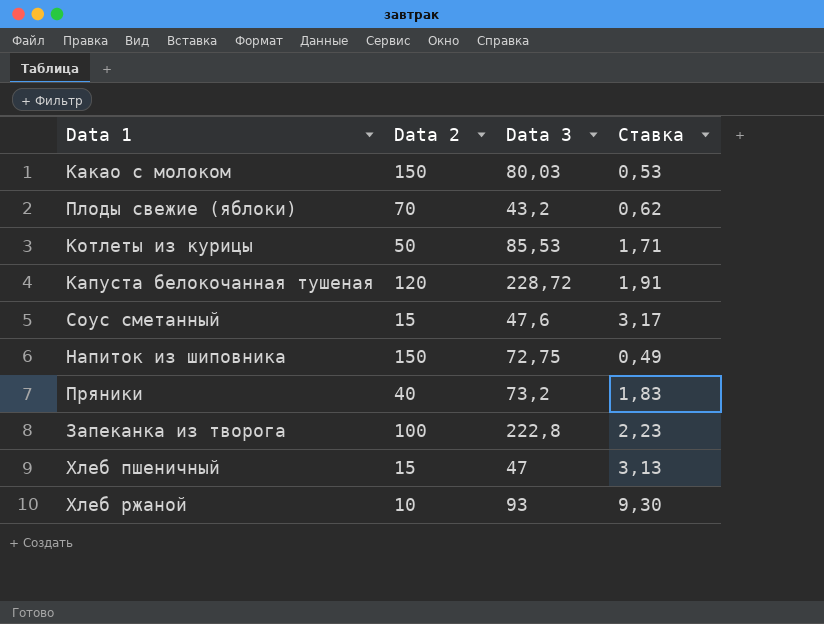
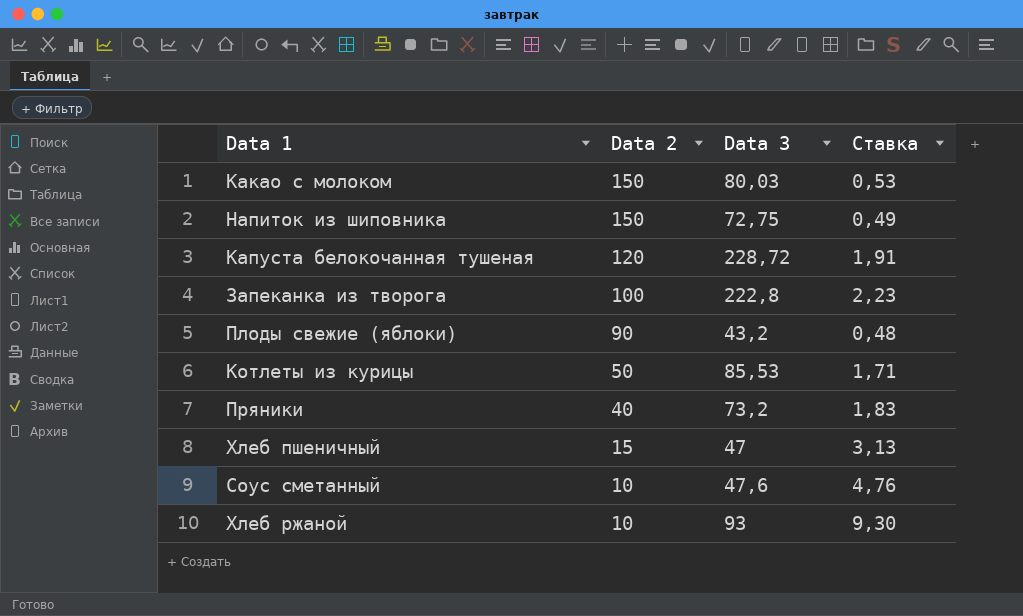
row order: none -> Data 2 descending
Плоды свежие (яблоки) | Data 2: 70 -> 90
Плоды свежие (яблоки) | Ставка: 0,62 -> 0,48
Соус сметанный | Data 2: 15 -> 10
Соус сметанный | Ставка: 3,17 -> 4,76

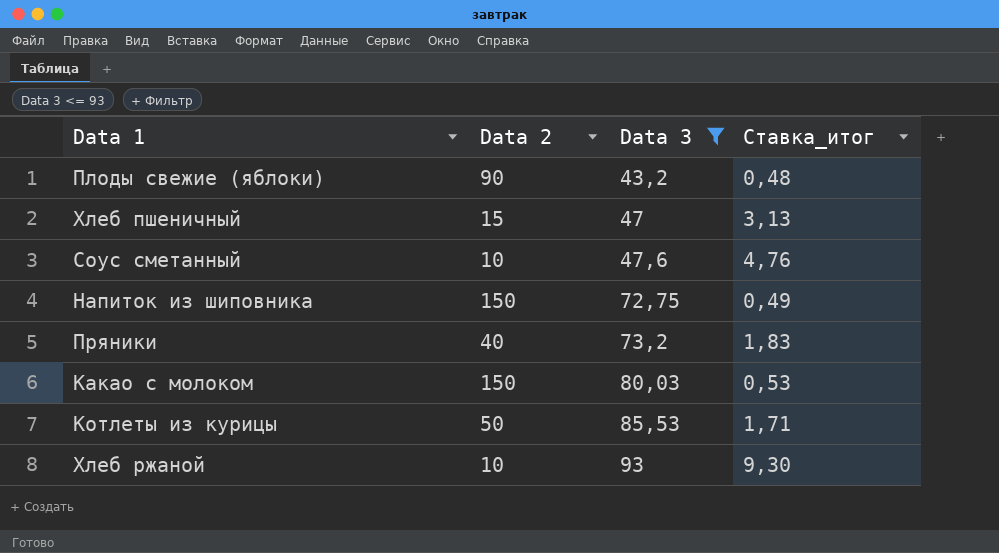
filter: none -> Data 3 <= 93
row order: Data 2 descending -> Data 3 ascending
column name: Ставка -> Ставка_итог

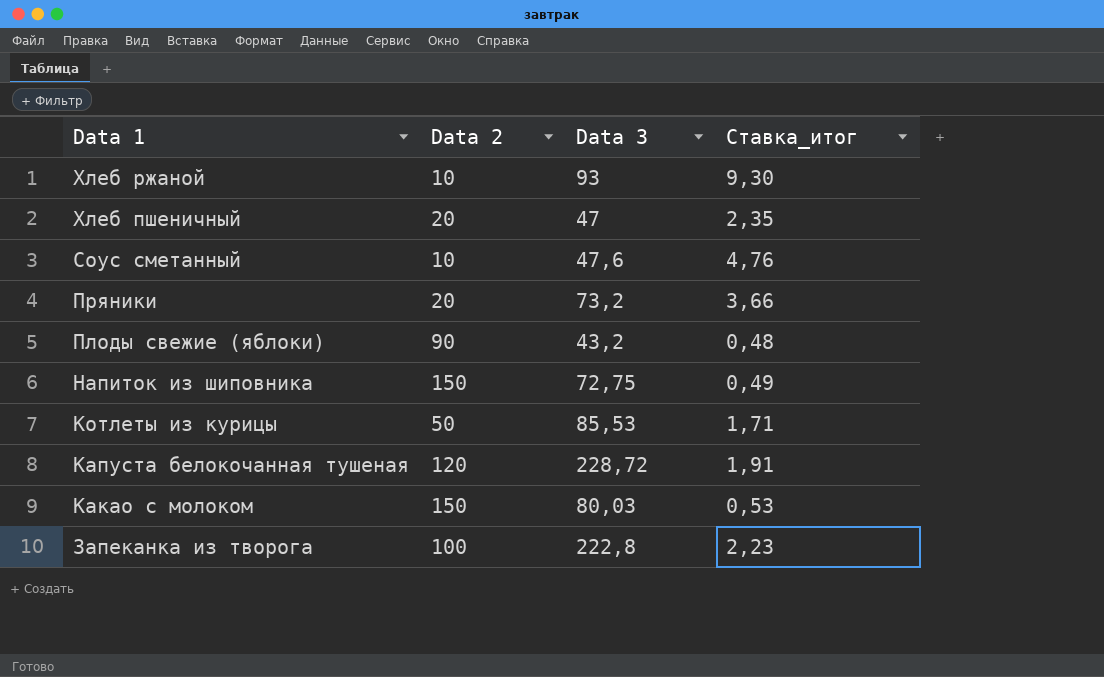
filter: Data 3 <= 93 -> none
row order: Data 3 ascending -> Data 1 descending
Хлеб пшеничный | Data 2: 15 -> 20
Хлеб пшеничный | Ставка_итог: 3,13 -> 2,35
Пряники | Data 2: 40 -> 20
Пряники | Ставка_итог: 1,83 -> 3,66

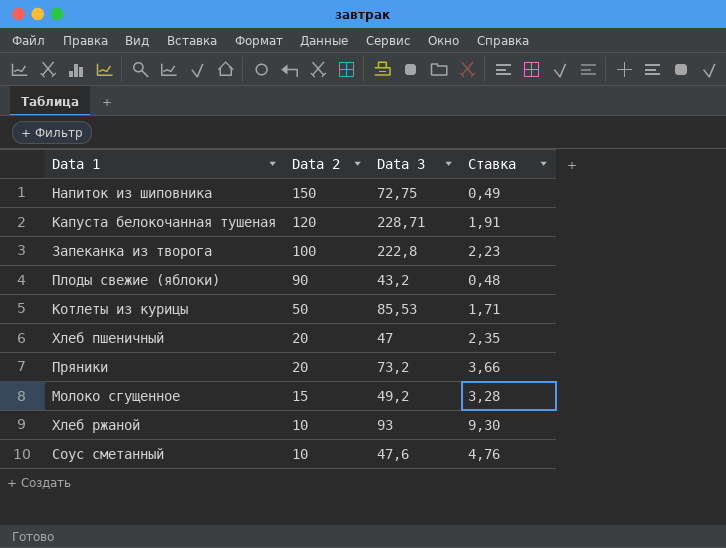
row order: Data 1 descending -> Data 2 descending
column name: Ставка_итог -> Ставка
row Какао с молоком: 150 | 80,03 | 0,53 -> none
Капуста белокочанная тушеная | Data 3: 228,72 -> 228,71
row Молоко сгущенное: none -> 15 | 49,2 | 3,28

